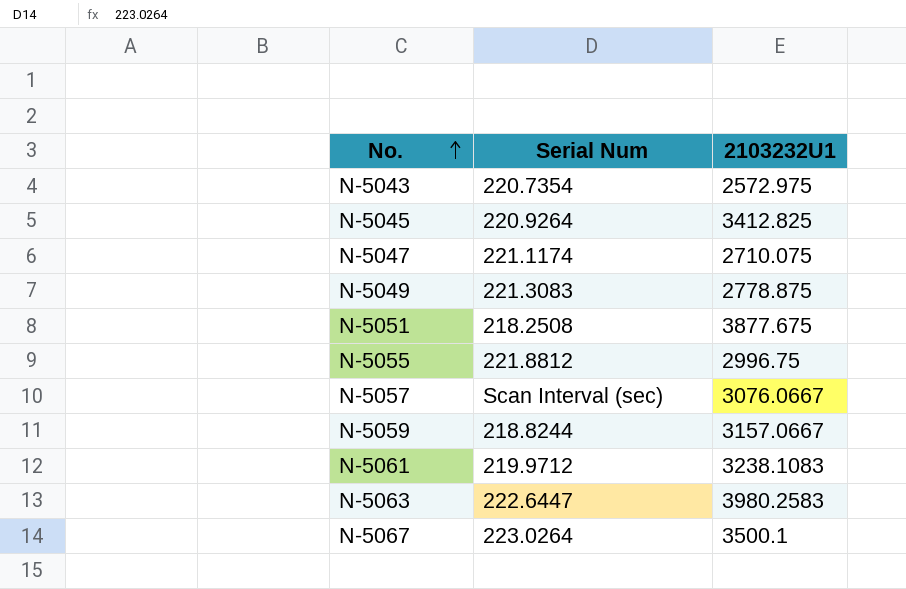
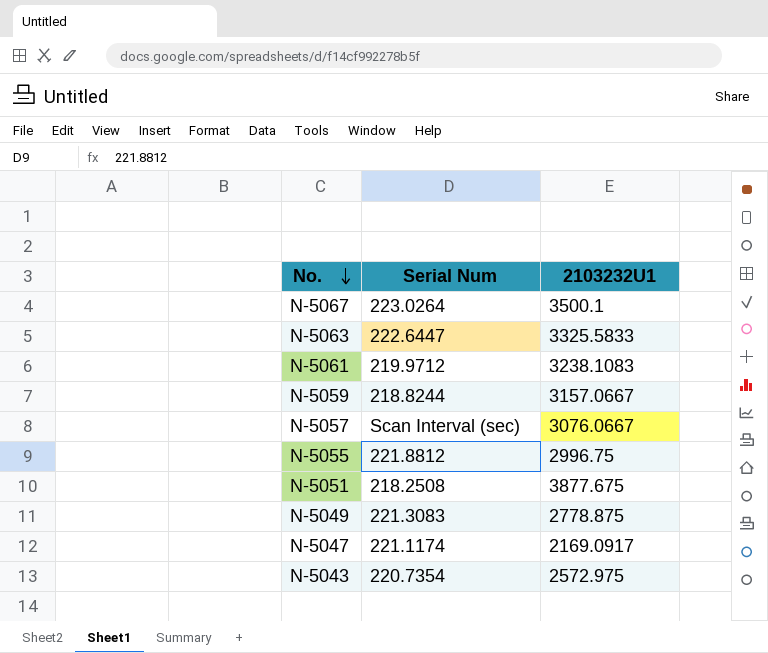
row order: No. ascending -> No. descending
row N-5045: 220.9264 | 3412.825 -> none
N-5063 | 2103232U1: 3980.2583 -> 3325.5833
N-5047 | 2103232U1: 2710.075 -> 2169.0917

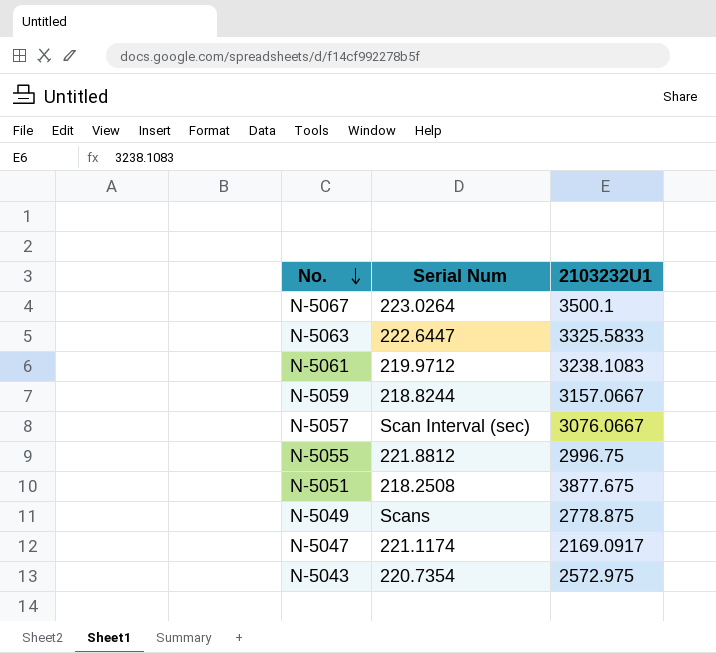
N-5049 | Serial Num: 221.3083 -> Scans

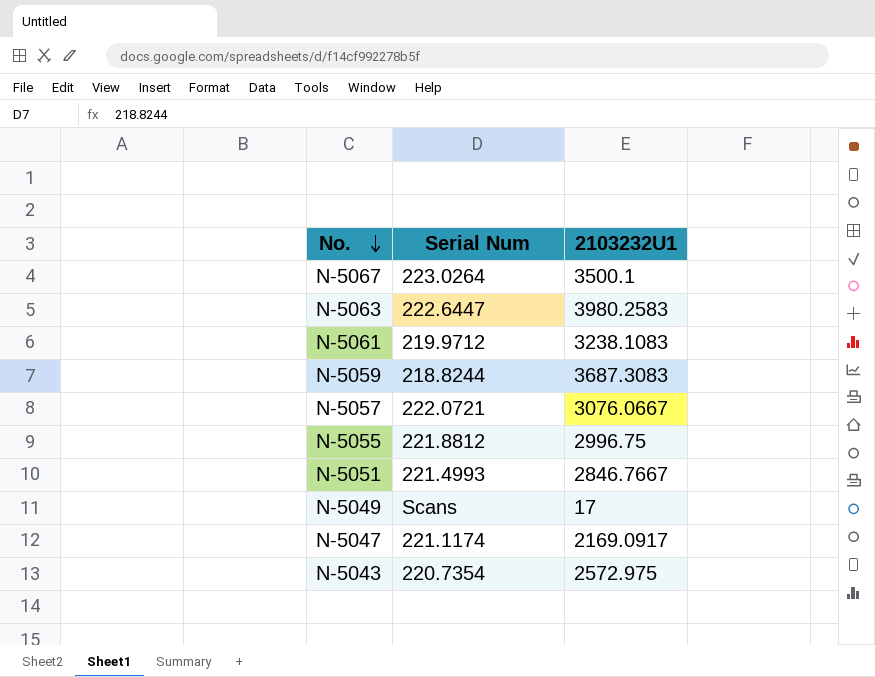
N-5063 | 2103232U1: 3325.5833 -> 3980.2583
N-5059 | 2103232U1: 3157.0667 -> 3687.3083
N-5057 | Serial Num: Scan Interval (sec) -> 222.0721
N-5051 | Serial Num: 218.2508 -> 221.4993
N-5051 | 2103232U1: 3877.675 -> 2846.7667
N-5049 | 2103232U1: 2778.875 -> 17

